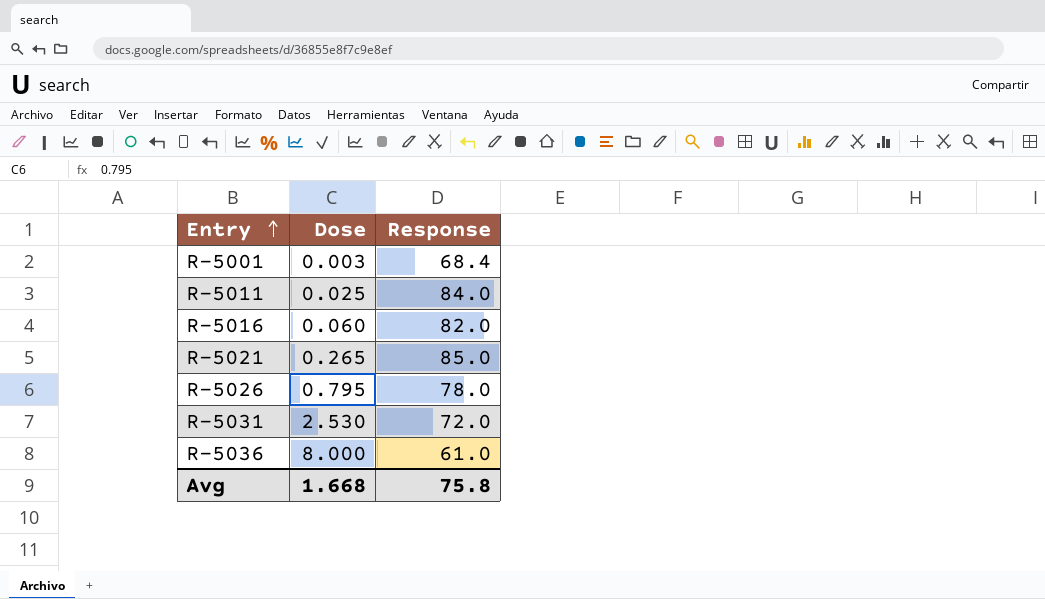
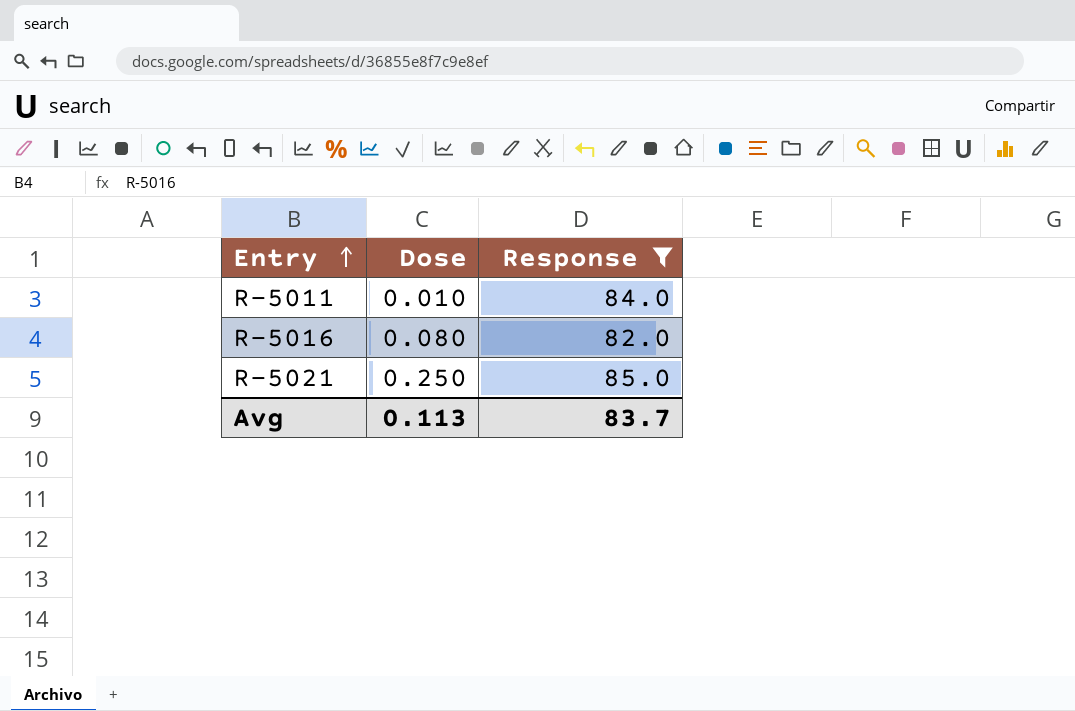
filter: none -> Response >= 82.0
R-5011 | Dose: 0.025 -> 0.010
R-5016 | Dose: 0.060 -> 0.080
R-5021 | Dose: 0.265 -> 0.250
Avg | Dose: 1.668 -> 0.113
Avg | Response: 75.8 -> 83.7

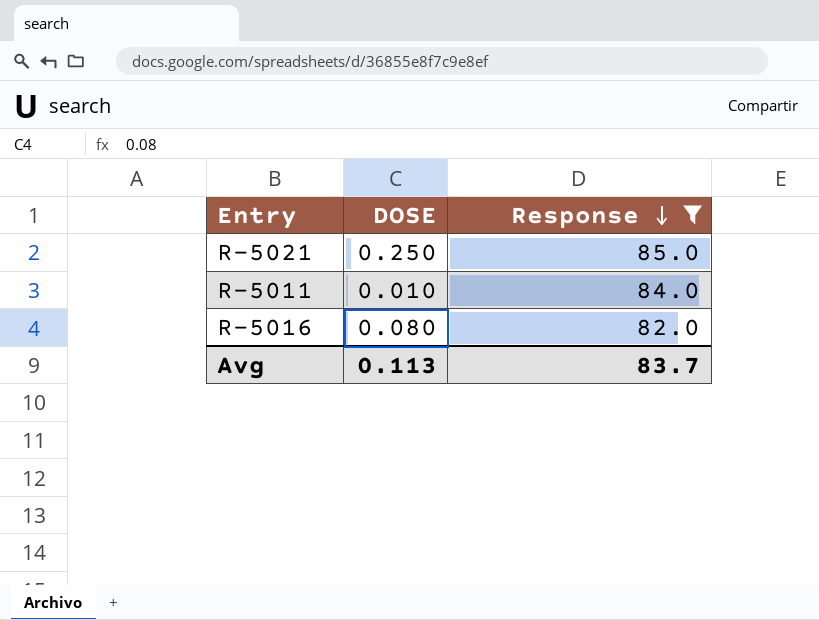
row order: Entry ascending -> Response descending
column name: Dose -> DOSE

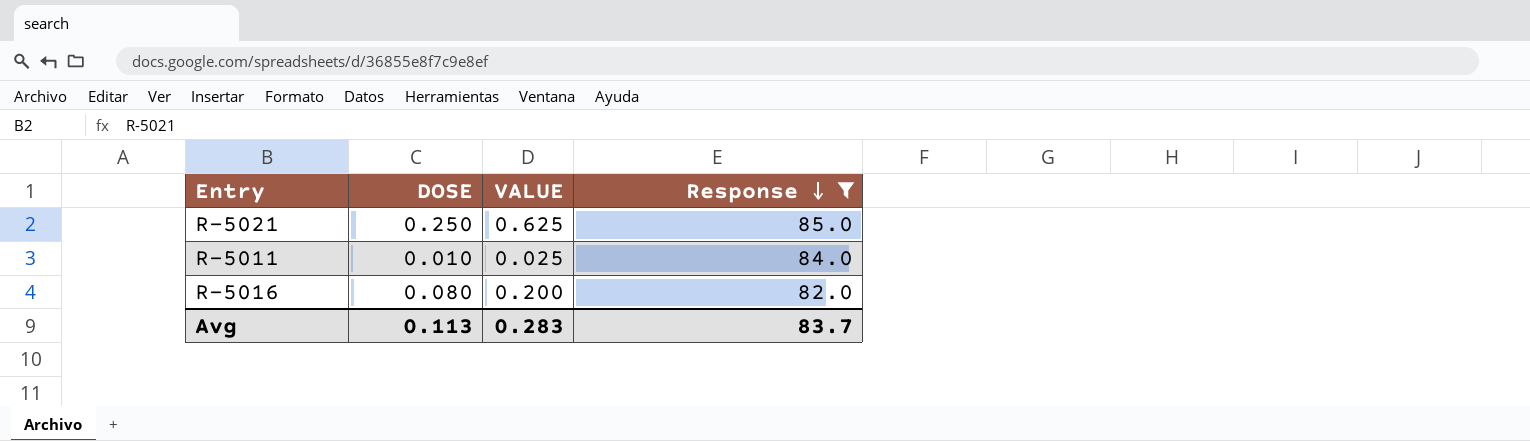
column VALUE | formula: none -> [DOSE] * 2.5

